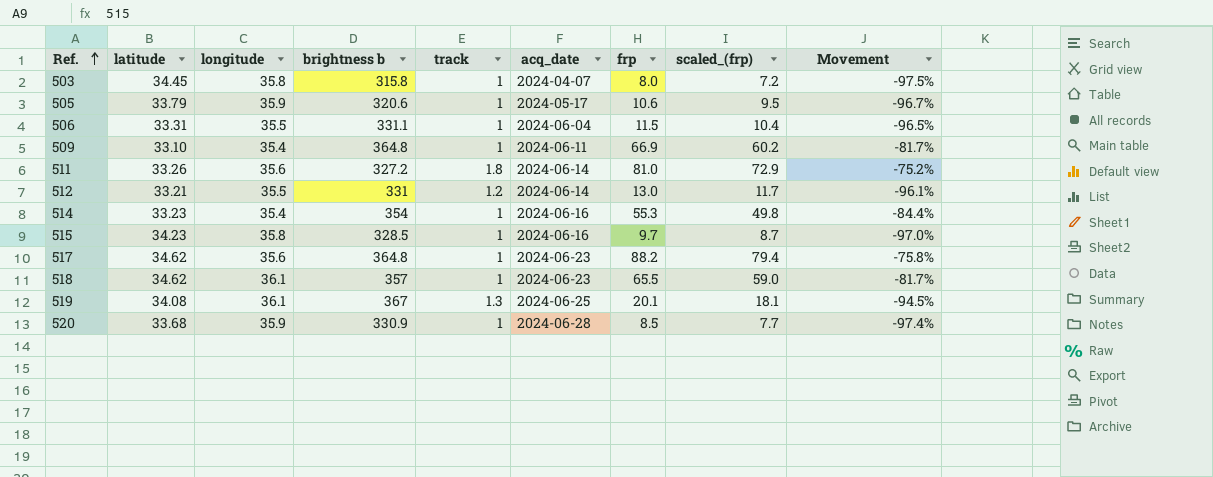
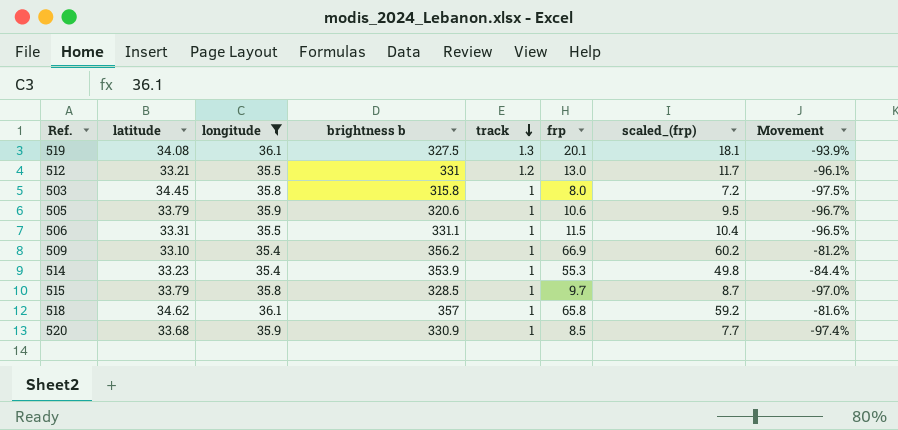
filter: none -> longitude != 35.6
row order: Ref. ascending -> track descending
column acq_date | position: 6 -> none
519 | brightness b: 367 -> 327.5
519 | Movement: -94.5% -> -93.9%
509 | brightness b: 364.8 -> 356.2
509 | Movement: -81.7% -> -81.2%
514 | brightness b: 354 -> 353.9
515 | latitude: 34.23 -> 33.79
518 | frp: 65.5 -> 65.8
518 | scaled_(frp): 59.0 -> 59.2
518 | Movement: -81.7% -> -81.6%

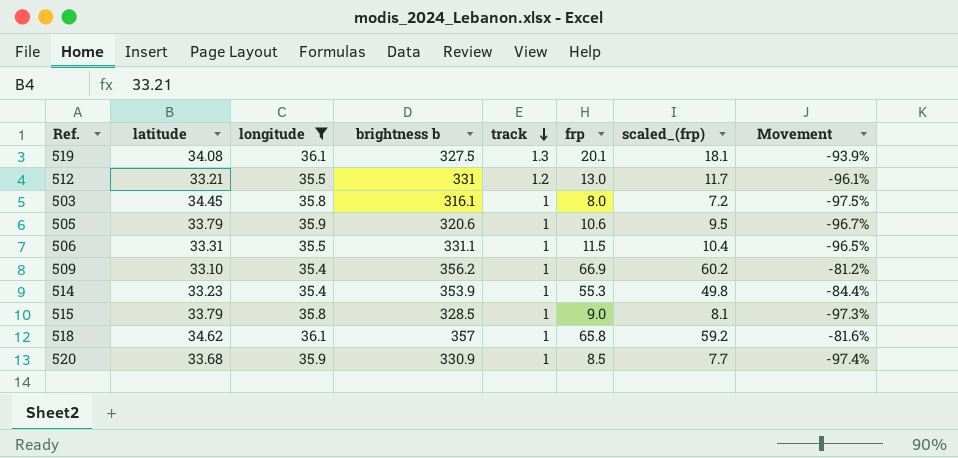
503 | brightness b: 315.8 -> 316.1
515 | frp: 9.7 -> 9.0
515 | scaled_(frp): 8.7 -> 8.1
515 | Movement: -97.0% -> -97.3%

